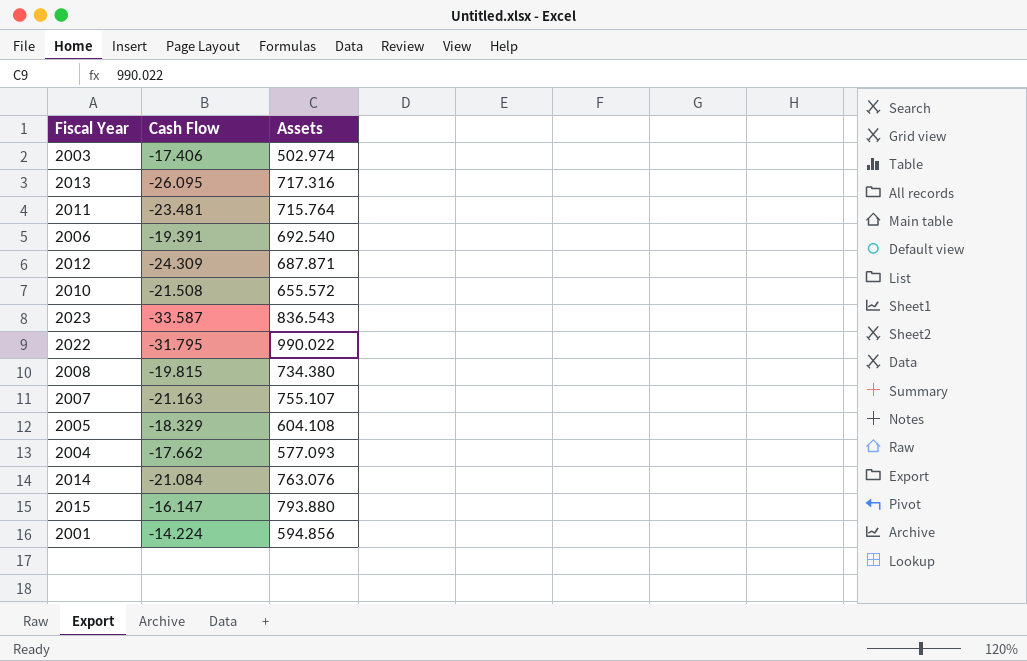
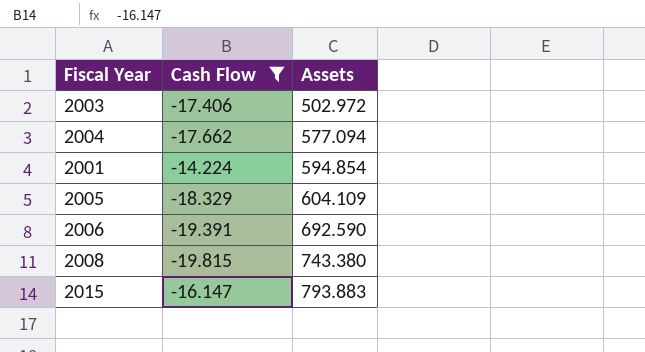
filter: none -> Cash Flow >= -19.815
row order: none -> Assets ascending
2003 | Assets: 502.974 -> 502.972
2004 | Assets: 577.093 -> 577.094
2001 | Assets: 594.856 -> 594.854
2005 | Assets: 604.108 -> 604.109
2006 | Assets: 692.540 -> 692.590
2008 | Assets: 734.380 -> 743.380
2015 | Assets: 793.880 -> 793.883

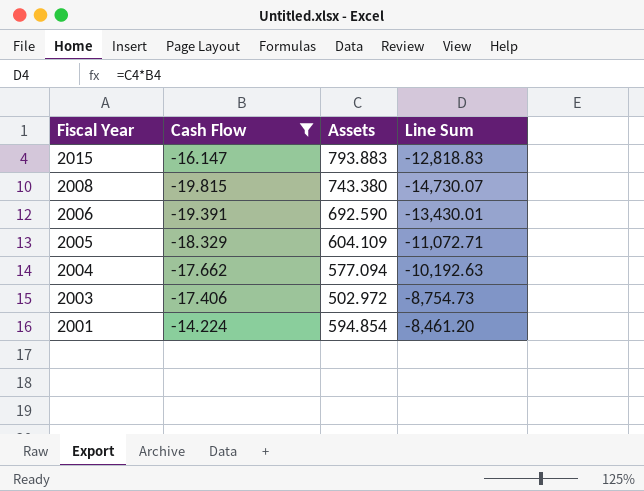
row order: Assets ascending -> Fiscal Year descending
column Line Sum | formula: none -> [Cash Flow] * [Assets]

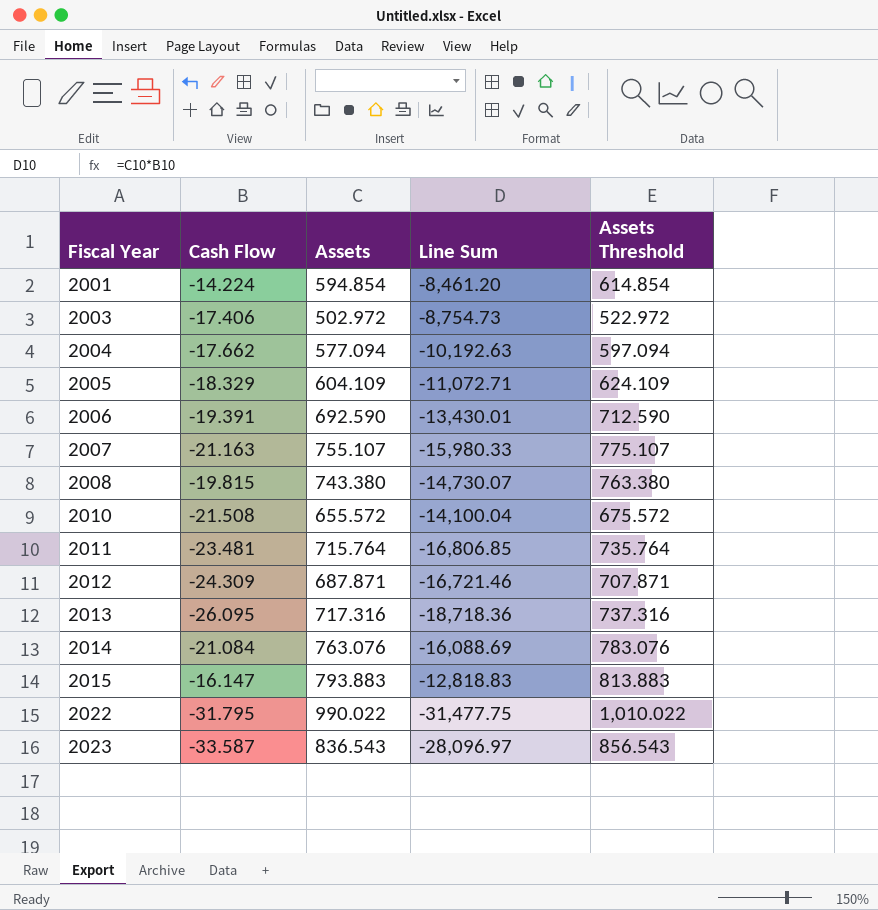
filter: Cash Flow >= -19.815 -> none
row order: Fiscal Year descending -> Fiscal Year ascending
column Assets Threshold | formula: none -> [Assets] + 20

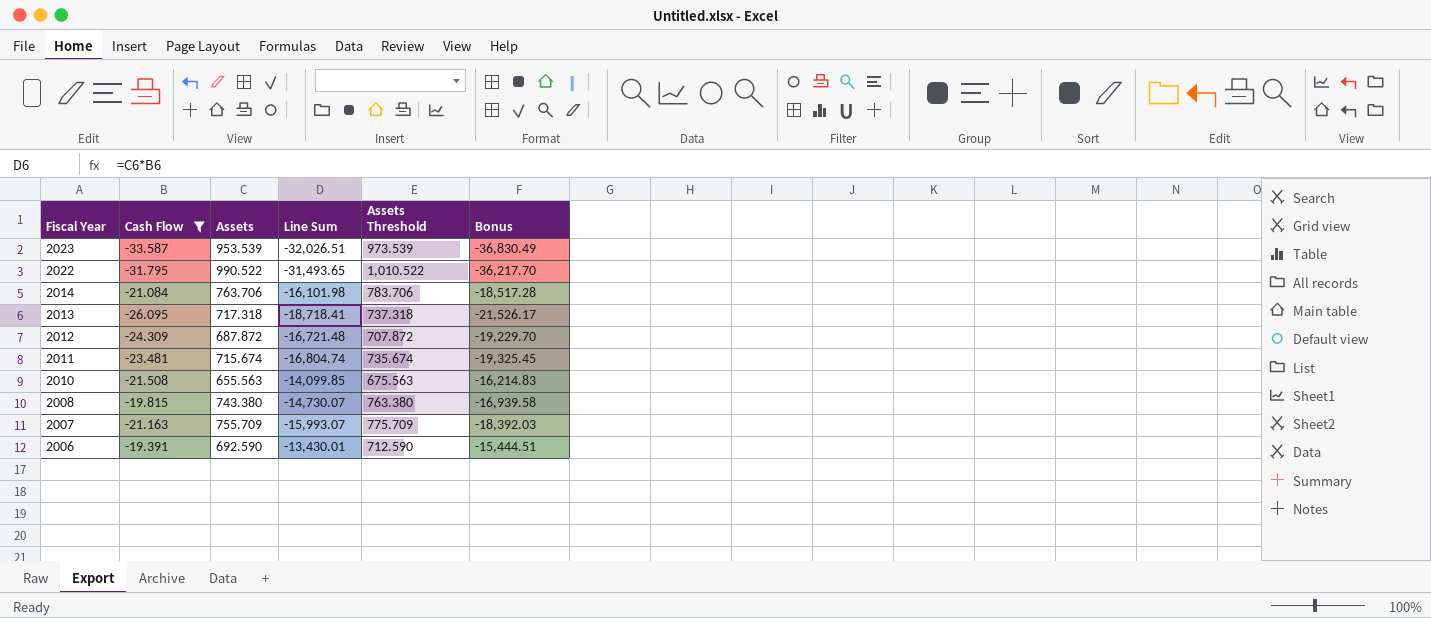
filter: none -> Cash Flow <= -19.391
row order: Fiscal Year ascending -> Fiscal Year descending
column Bonus | formula: none -> [Line Sum] * 1.15
2023 | Assets: 836.543 -> 953.539
2023 | Line Sum: -28,096.97 -> -32,026.51
2023 | Assets Threshold: 856.543 -> 973.539
2022 | Assets: 990.022 -> 990.522
2022 | Line Sum: -31,477.75 -> -31,493.65
2022 | Assets Threshold: 1,010.022 -> 1,010.522
2014 | Assets: 763.076 -> 763.706
2014 | Line Sum: -16,088.69 -> -16,101.98
2014 | Assets Threshold: 783.076 -> 783.706
2013 | Assets: 717.316 -> 717.318
2013 | Line Sum: -18,718.36 -> -18,718.41
2013 | Assets Threshold: 737.316 -> 737.318
2012 | Assets: 687.871 -> 687.872
2012 | Line Sum: -16,721.46 -> -16,721.48
2012 | Assets Threshold: 707.871 -> 707.872
2011 | Assets: 715.764 -> 715.674
2011 | Line Sum: -16,806.85 -> -16,804.74
2011 | Assets Threshold: 735.764 -> 735.674
2010 | Assets: 655.572 -> 655.563
2010 | Line Sum: -14,100.04 -> -14,099.85
2010 | Assets Threshold: 675.572 -> 675.563
2007 | Assets: 755.107 -> 755.709
2007 | Line Sum: -15,980.33 -> -15,993.07
2007 | Assets Threshold: 775.107 -> 775.709

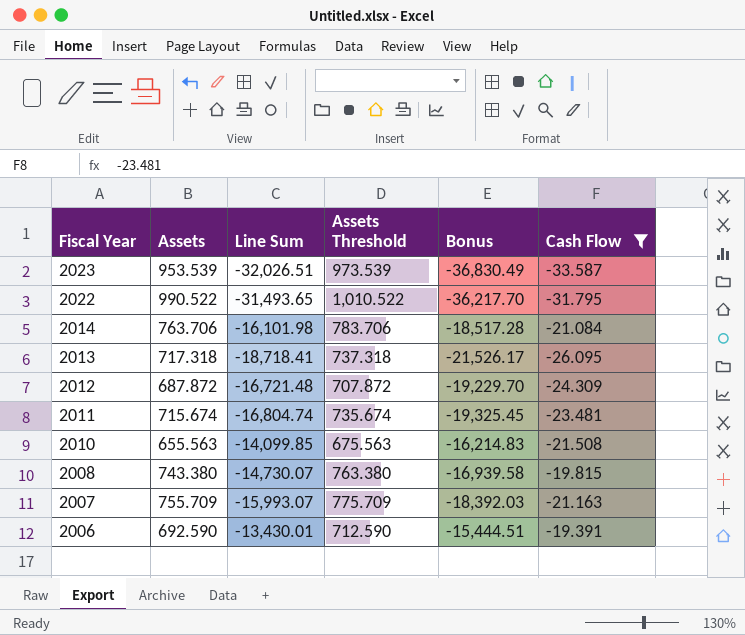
column Cash Flow | position: 2 -> 6

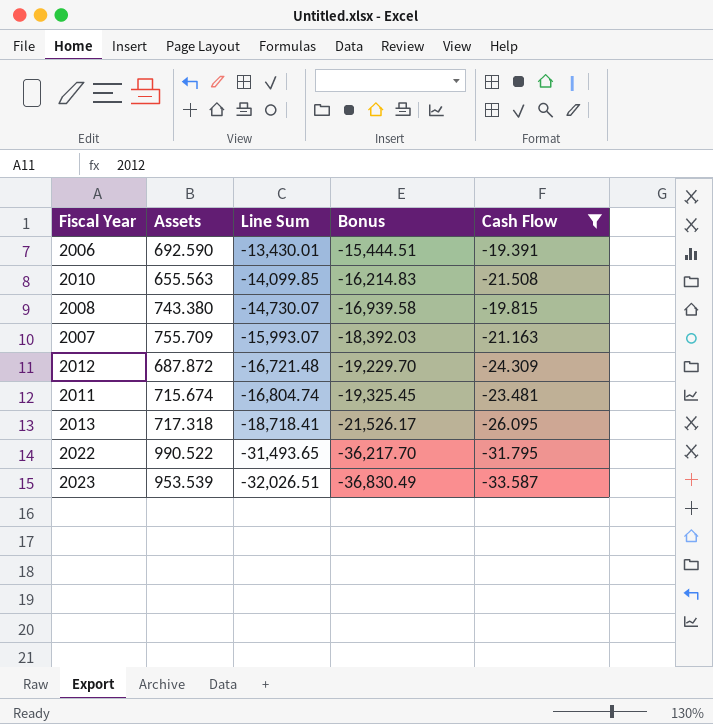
row order: Fiscal Year descending -> Line Sum descending
column Assets Threshold | formula: [Assets] + 20 -> none
row 2014: 763.706 | -16,101.98 | 783.706 | -18,517.28 | -21.084 -> none

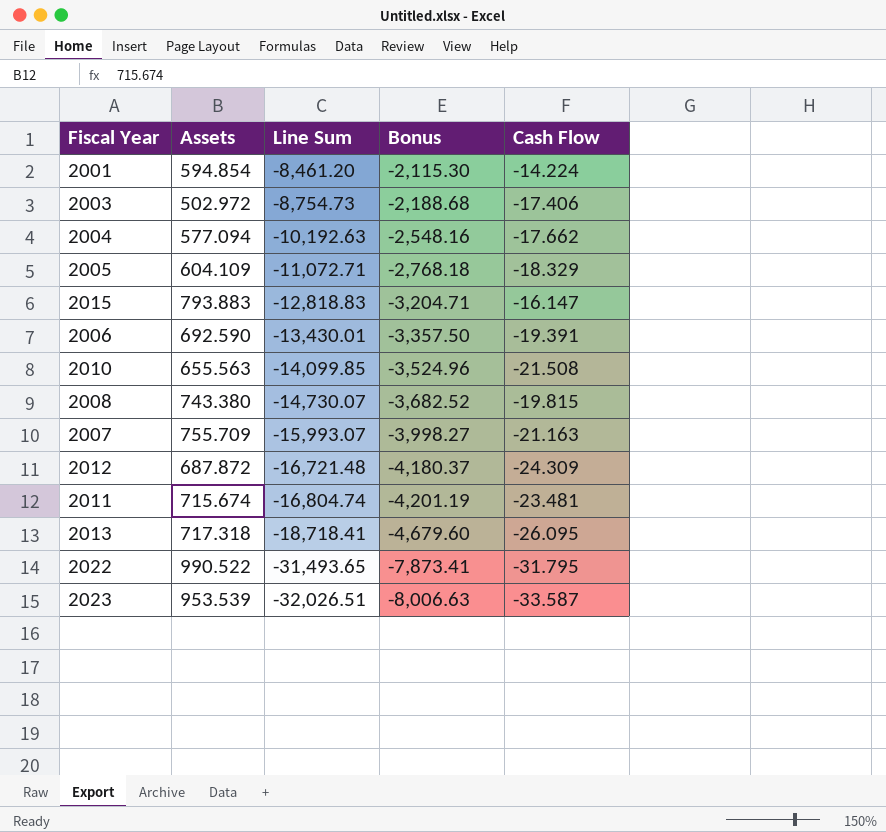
filter: Cash Flow <= -19.391 -> none
column Bonus | formula: [Line Sum] * 1.15 -> [Line Sum] * 0.25

